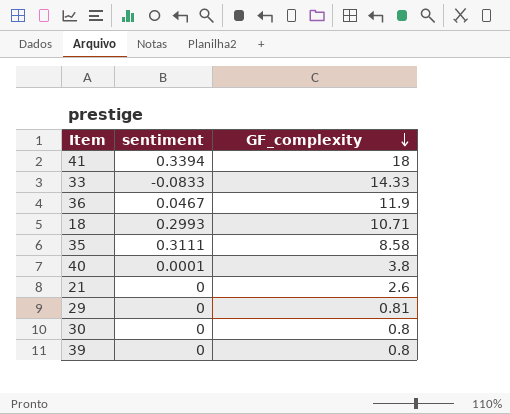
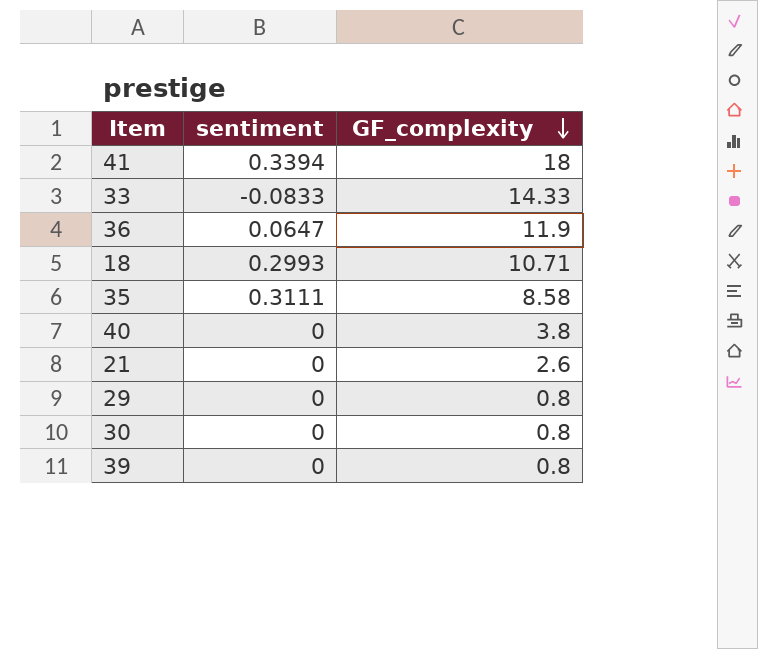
36 | sentiment: 0.0467 -> 0.0647
40 | sentiment: 0.0001 -> 0
29 | GF_complexity: 0.81 -> 0.8

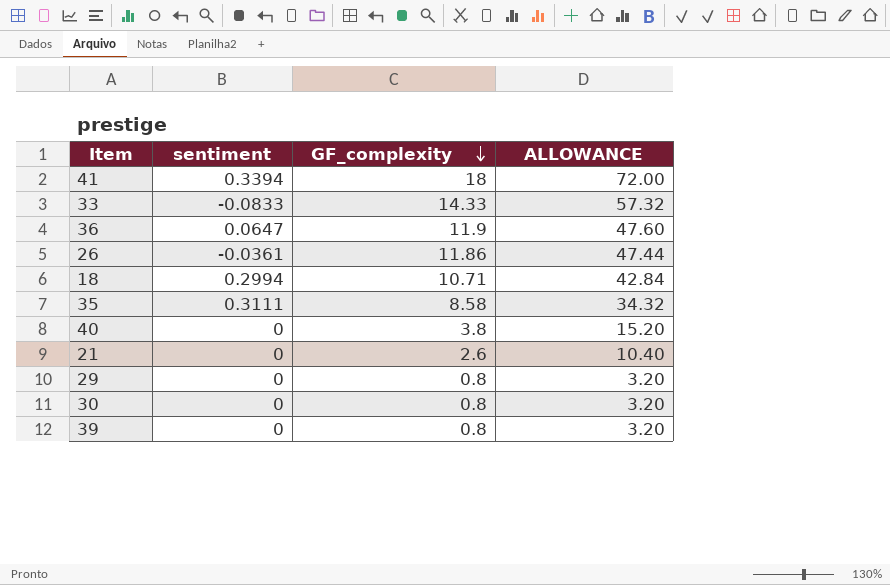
column ALLOWANCE | formula: none -> [GF_complexity] * 4
row 26: none -> -0.0361 | 11.86 | 47.44
18 | sentiment: 0.2993 -> 0.2994

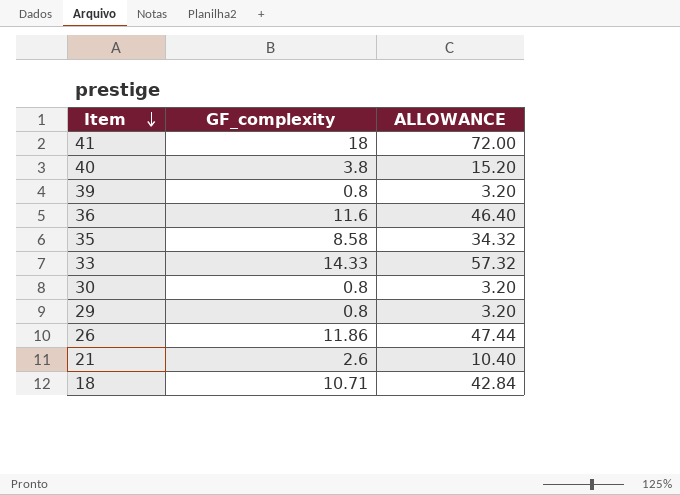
row order: GF_complexity descending -> Item descending
column sentiment | position: 2 -> none
36 | GF_complexity: 11.9 -> 11.6
36 | ALLOWANCE: 47.60 -> 46.40

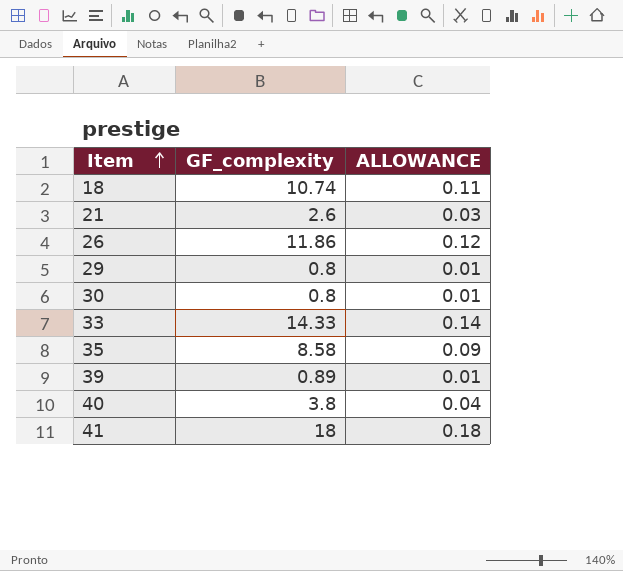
row order: Item descending -> Item ascending
column ALLOWANCE | formula: [GF_complexity] * 4 -> [GF_complexity] * 0.01
row 36: 11.6 | 46.40 -> none
18 | GF_complexity: 10.71 -> 10.74
39 | GF_complexity: 0.8 -> 0.89

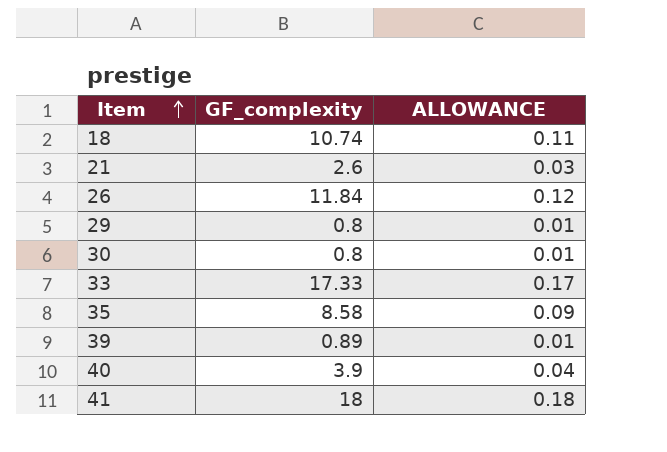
26 | GF_complexity: 11.86 -> 11.84
33 | GF_complexity: 14.33 -> 17.33
33 | ALLOWANCE: 0.14 -> 0.17
40 | GF_complexity: 3.8 -> 3.9

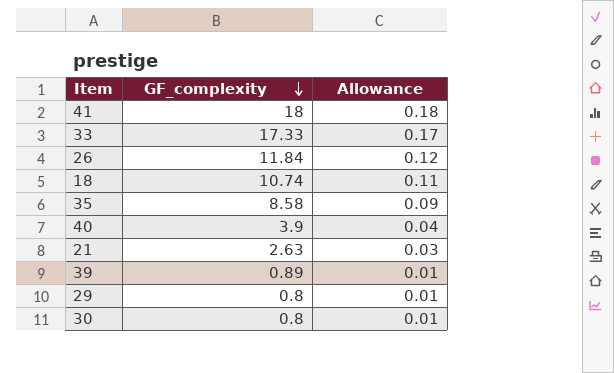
row order: Item ascending -> GF_complexity descending
column name: ALLOWANCE -> Allowance
21 | GF_complexity: 2.6 -> 2.63

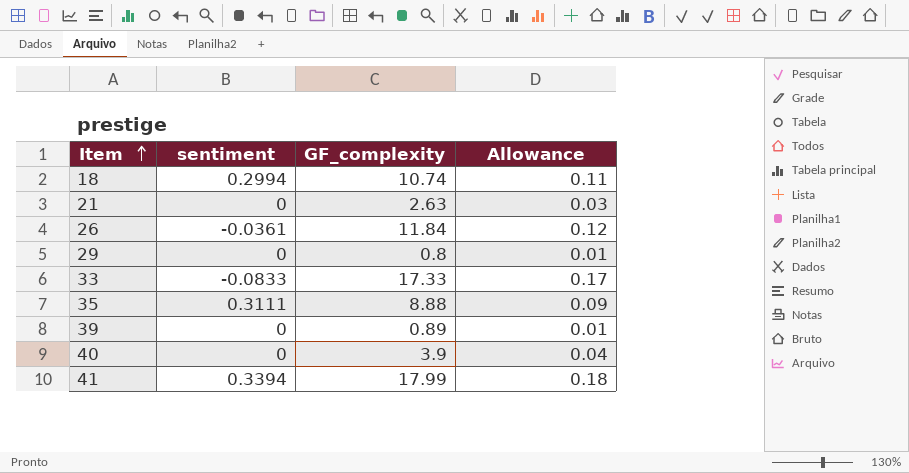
row order: GF_complexity descending -> Item ascending
column sentiment | position: none -> 2
row 30: 0.8 | 0.01 -> none
35 | GF_complexity: 8.58 -> 8.88
41 | GF_complexity: 18 -> 17.99

